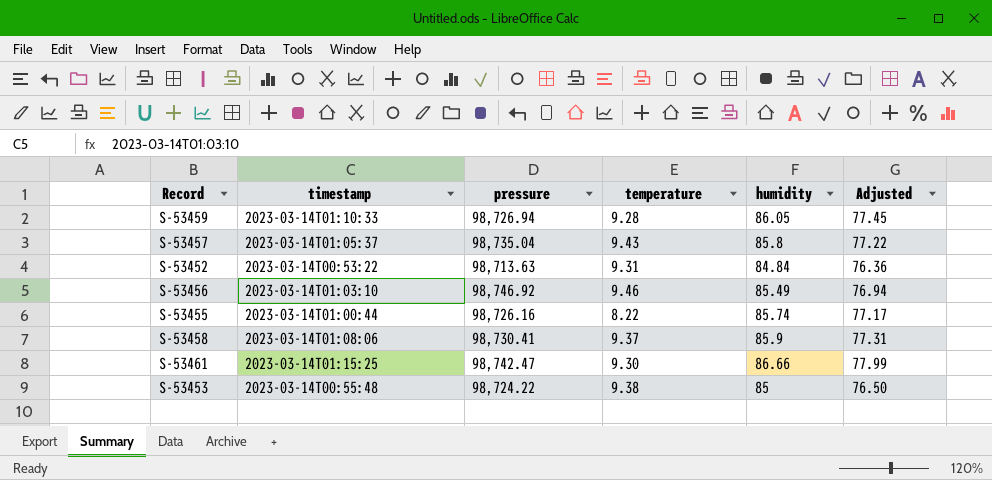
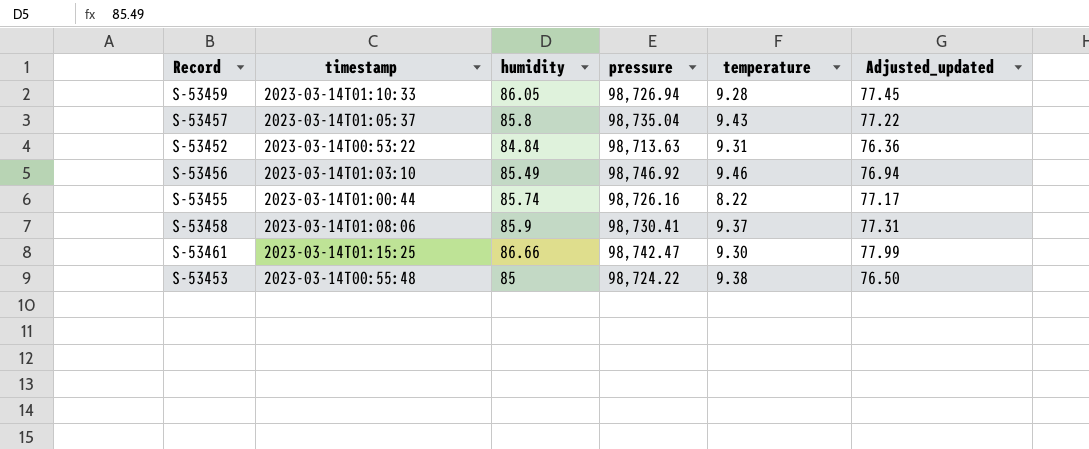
column humidity | position: 5 -> 3
column name: Adjusted -> Adjusted_updated

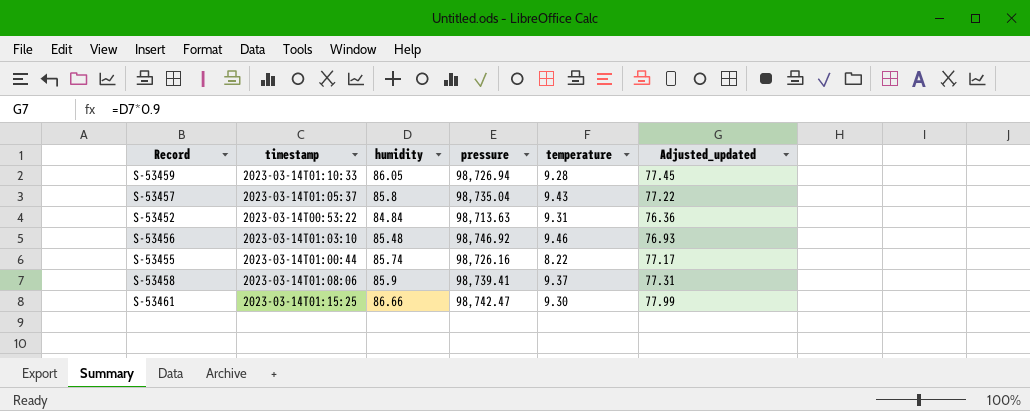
row S-53453: 2023-03-14T00:55:48 | 85 | 98,724.22 | 9.38 | 76.50 -> none
S-53456 | humidity: 85.49 -> 85.48
S-53456 | Adjusted_updated: 76.94 -> 76.93
S-53458 | pressure: 98,730.41 -> 98,739.41

